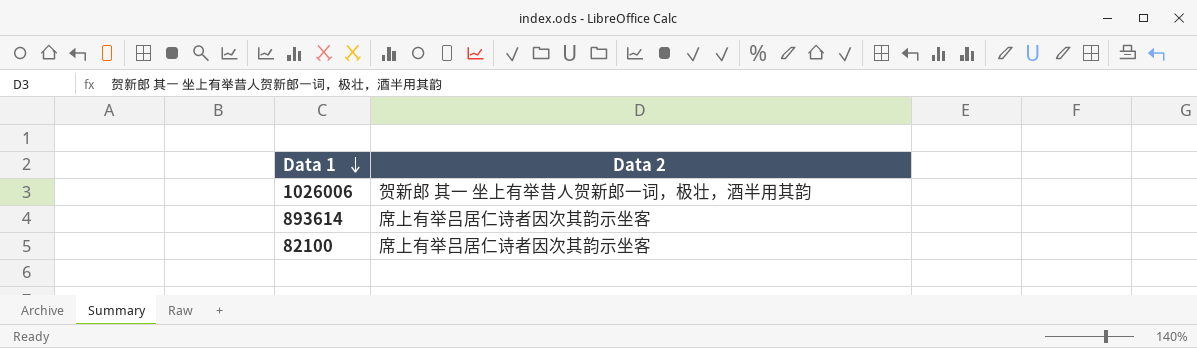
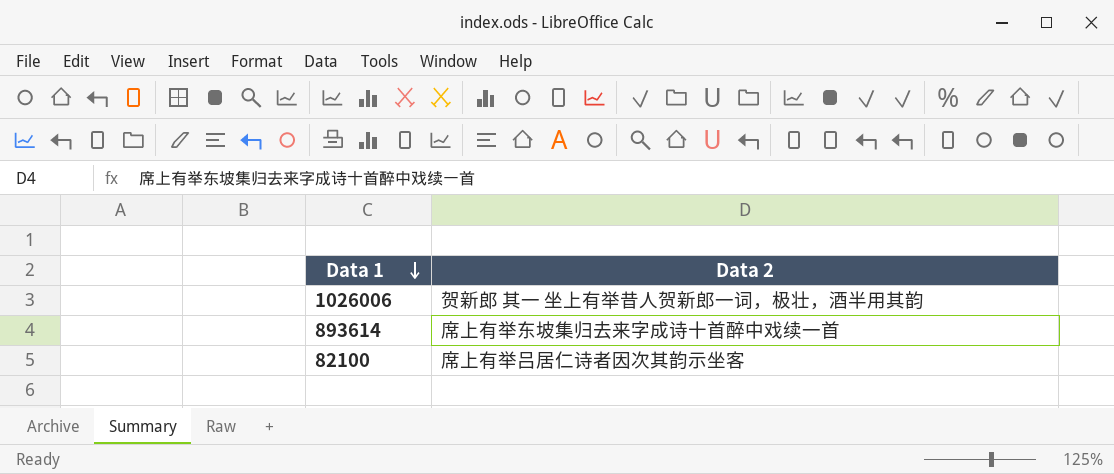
893614 | Data 2: 席上有举吕居仁诗者因次其韵示坐客 -> 席上有举东坡集归去来字成诗十首醉中戏续一首

